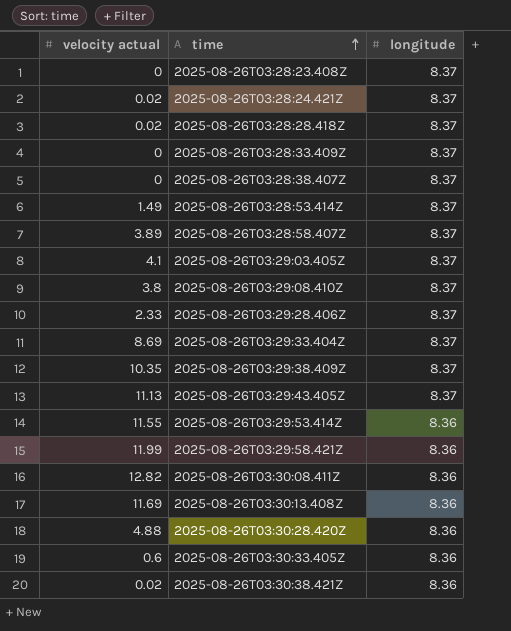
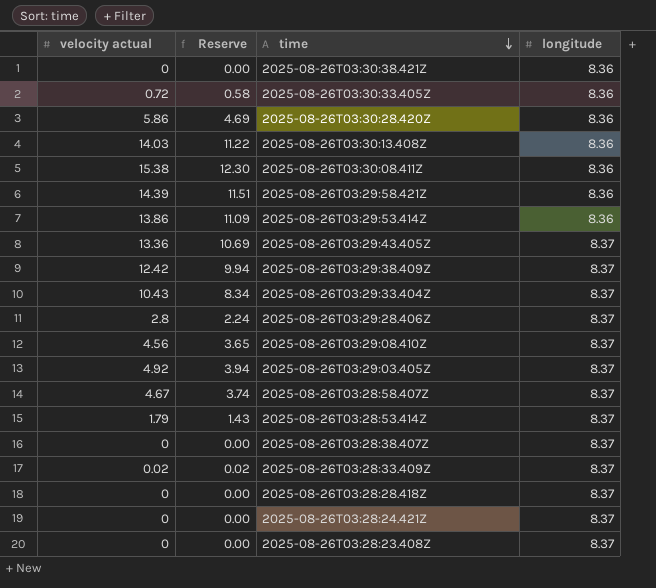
row order: time ascending -> time descending
column Reserve | formula: none -> [velocity actual] * 0.8
2025-08-26T03:30:38.421Z | velocity actual: 0.02 -> 0
2025-08-26T03:30:33.405Z | velocity actual: 0.6 -> 0.72
2025-08-26T03:30:28.420Z | velocity actual: 4.88 -> 5.86
2025-08-26T03:30:13.408Z | velocity actual: 11.69 -> 14.03
2025-08-26T03:30:08.411Z | velocity actual: 12.82 -> 15.38
2025-08-26T03:29:58.421Z | velocity actual: 11.99 -> 14.39
2025-08-26T03:29:53.414Z | velocity actual: 11.55 -> 13.86
2025-08-26T03:29:43.405Z | velocity actual: 11.13 -> 13.36
2025-08-26T03:29:38.409Z | velocity actual: 10.35 -> 12.42
2025-08-26T03:29:33.404Z | velocity actual: 8.69 -> 10.43
2025-08-26T03:29:28.406Z | velocity actual: 2.33 -> 2.8
2025-08-26T03:29:08.410Z | velocity actual: 3.8 -> 4.56
2025-08-26T03:29:03.405Z | velocity actual: 4.1 -> 4.92
2025-08-26T03:28:58.407Z | velocity actual: 3.89 -> 4.67
2025-08-26T03:28:53.414Z | velocity actual: 1.49 -> 1.79
2025-08-26T03:28:33.409Z | velocity actual: 0 -> 0.02
2025-08-26T03:28:28.418Z | velocity actual: 0.02 -> 0
2025-08-26T03:28:24.421Z | velocity actual: 0.02 -> 0

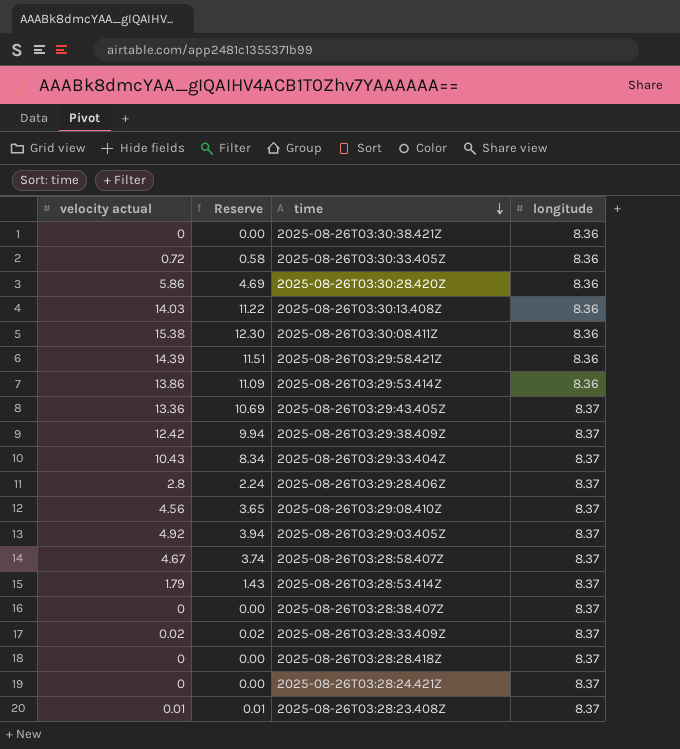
2025-08-26T03:28:23.408Z | velocity actual: 0 -> 0.01
2025-08-26T03:28:23.408Z | Reserve: 0.00 -> 0.01

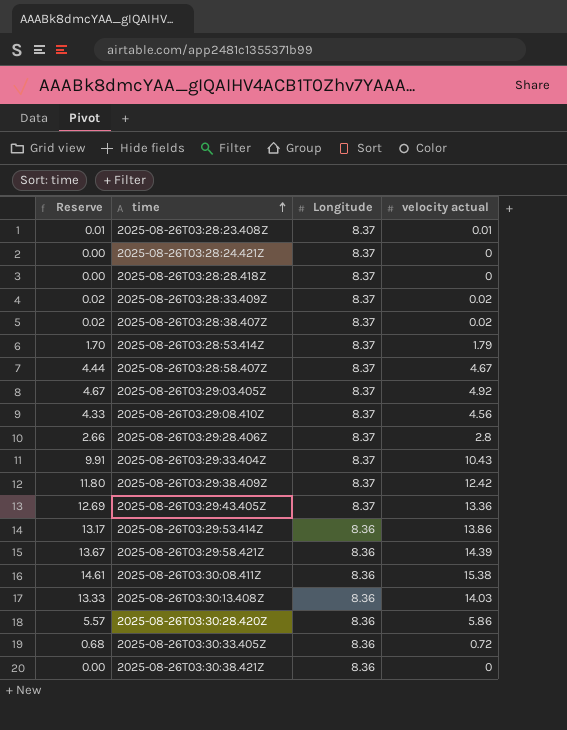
row order: time descending -> time ascending
column Reserve | formula: [velocity actual] * 0.8 -> [velocity actual] * 0.95
column name: longitude -> Longitude
column velocity actual | position: 1 -> 4
2025-08-26T03:28:38.407Z | velocity actual: 0 -> 0.02

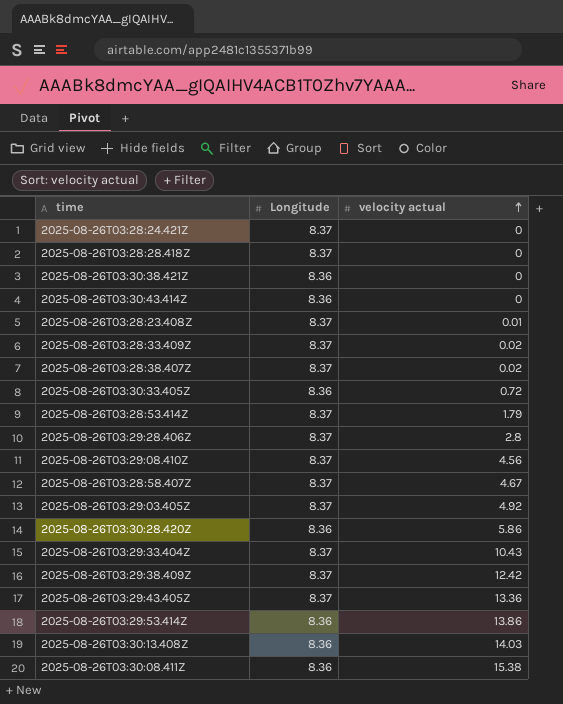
row order: time ascending -> velocity actual ascending
column Reserve | formula: [velocity actual] * 0.95 -> none
row 2025-08-26T03:29:58.421Z: 13.67 | 8.36 | 14.39 -> none
row 2025-08-26T03:30:43.414Z: none -> 8.36 | 0

